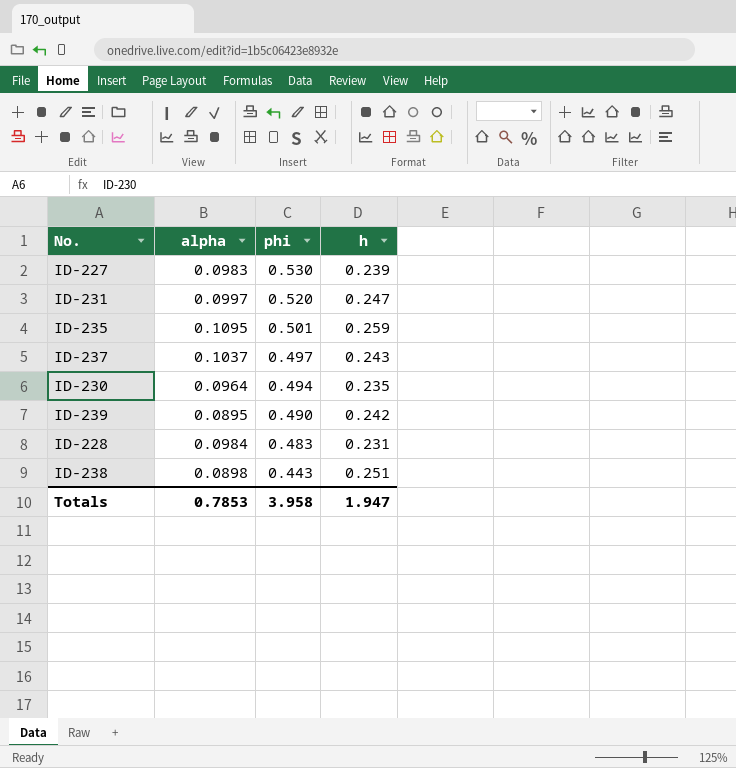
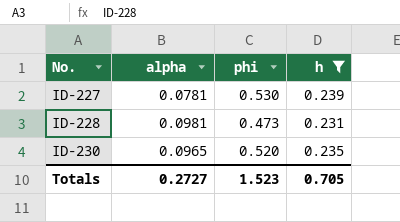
filter: none -> h <= 0.239
row order: phi descending -> No. ascending
ID-227 | alpha: 0.0983 -> 0.0781
ID-228 | alpha: 0.0984 -> 0.0981
ID-228 | phi: 0.483 -> 0.473
ID-230 | alpha: 0.0964 -> 0.0965
ID-230 | phi: 0.494 -> 0.520
Totals | alpha: 0.7853 -> 0.2727
Totals | phi: 3.958 -> 1.523
Totals | h: 1.947 -> 0.705

